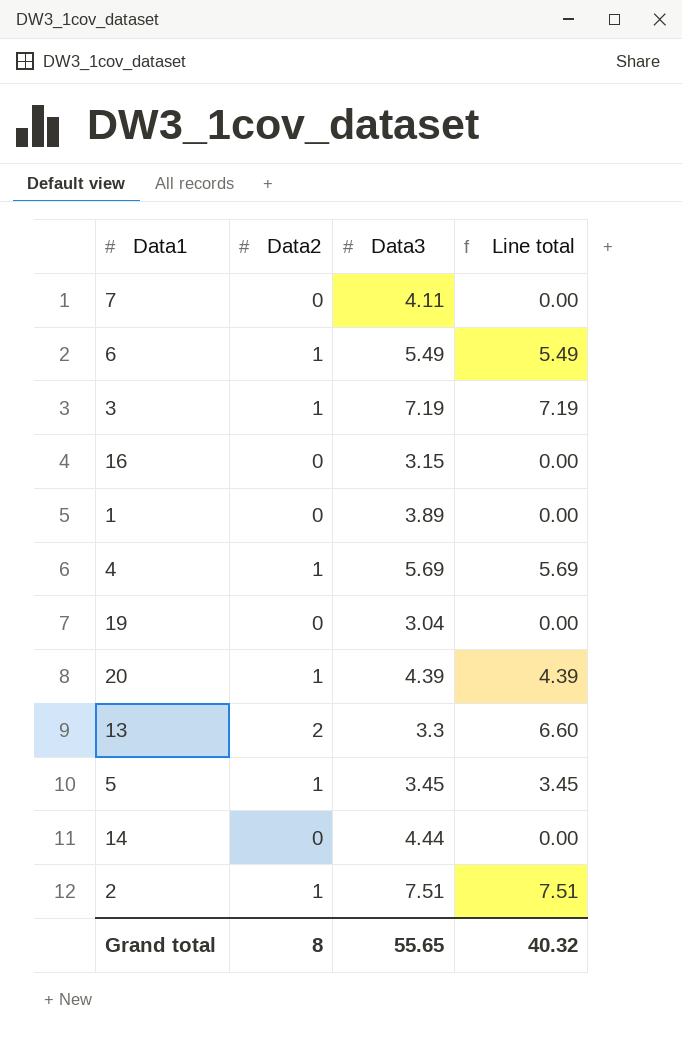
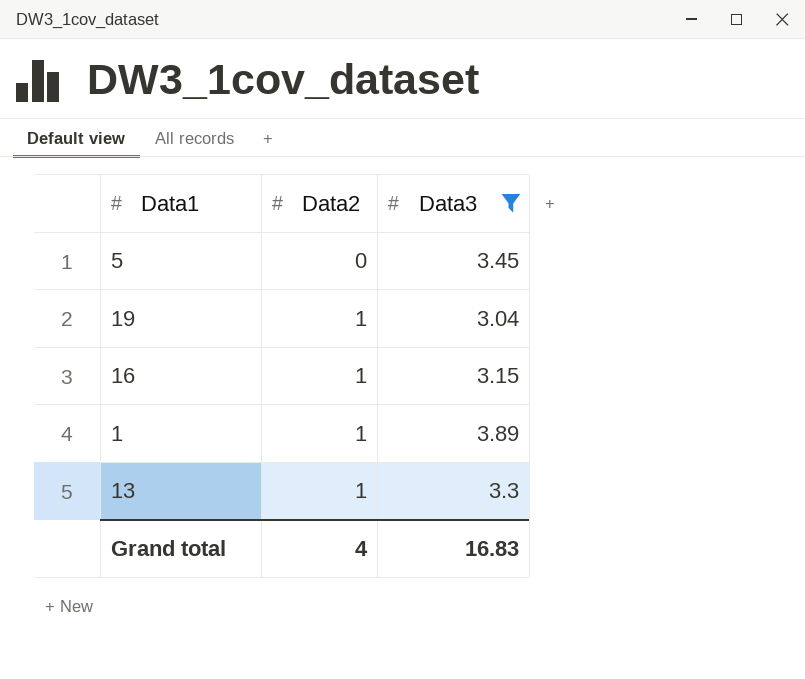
filter: none -> Data3 <= 3.89
row order: none -> Data2 ascending
column Line total | formula: [Data2] * [Data3] -> none
5 | Data2: 1 -> 0
19 | Data2: 0 -> 1
16 | Data2: 0 -> 1
1 | Data2: 0 -> 1
13 | Data2: 2 -> 1
Grand total | Data2: 8 -> 4
Grand total | Data3: 55.65 -> 16.83

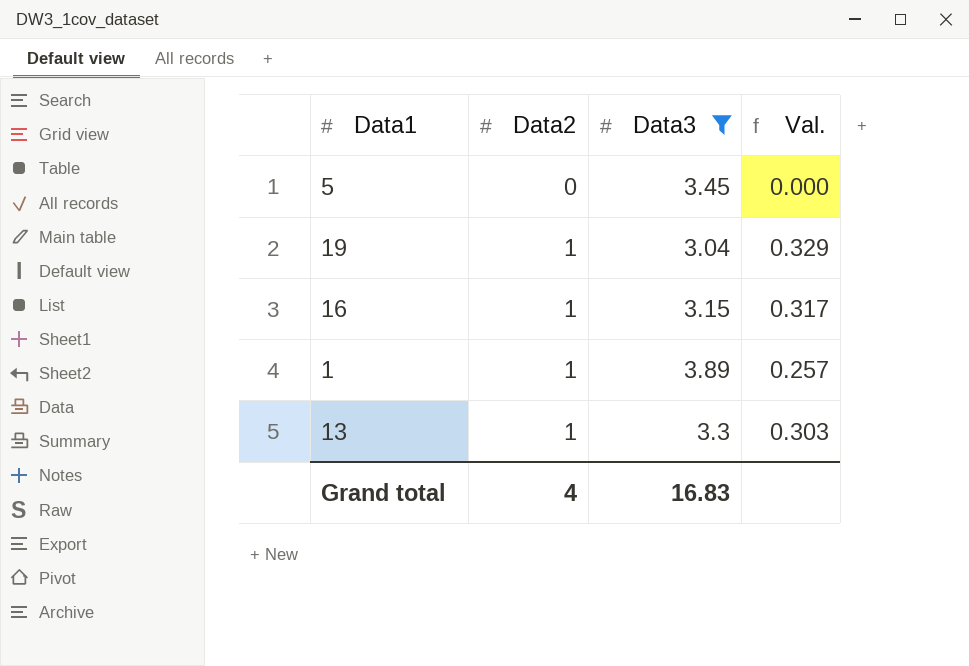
column Val. | formula: none -> [Data2] / [Data3]

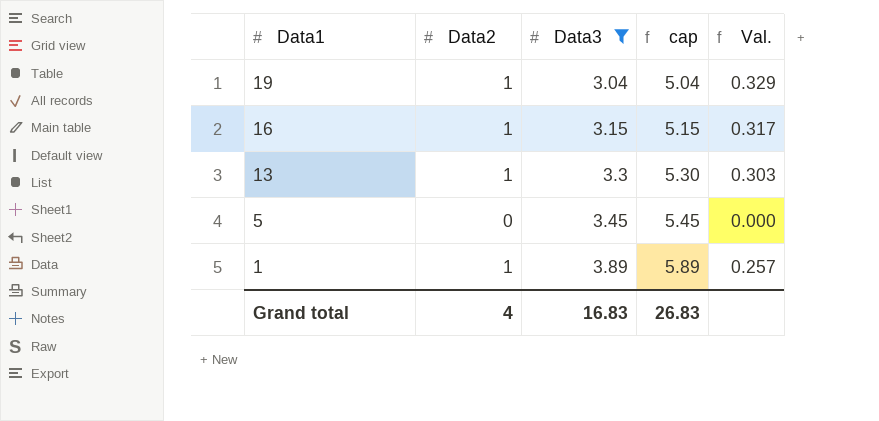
row order: Data2 ascending -> Data1 descending
column cap | formula: none -> [Data3] + 2

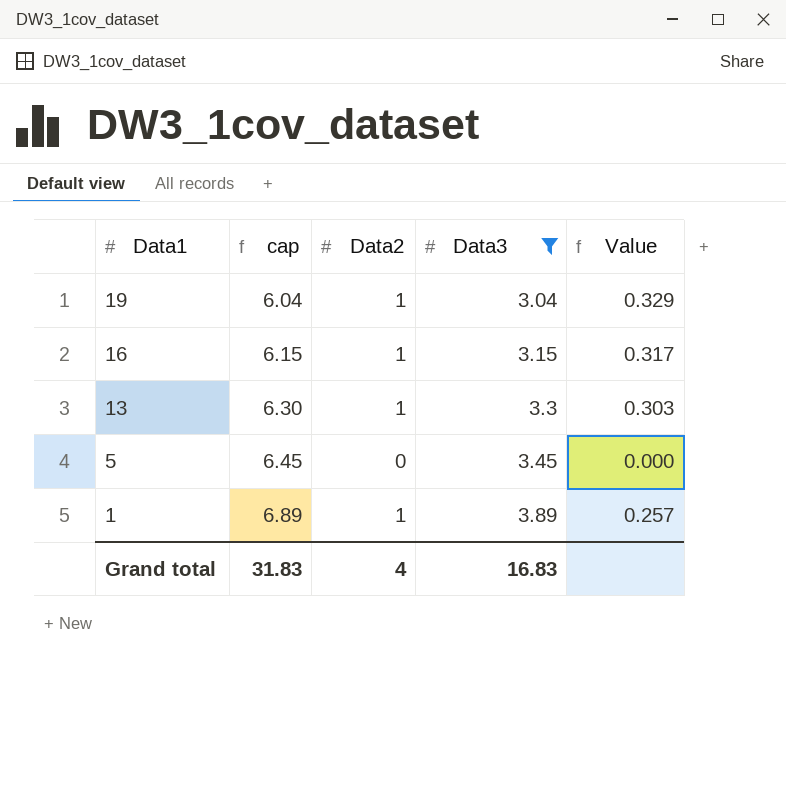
column cap | formula: [Data3] + 2 -> [Data3] + 3
column cap | position: 4 -> 2
column name: Val. -> Value
Grand total | cap: 26.83 -> 31.83

